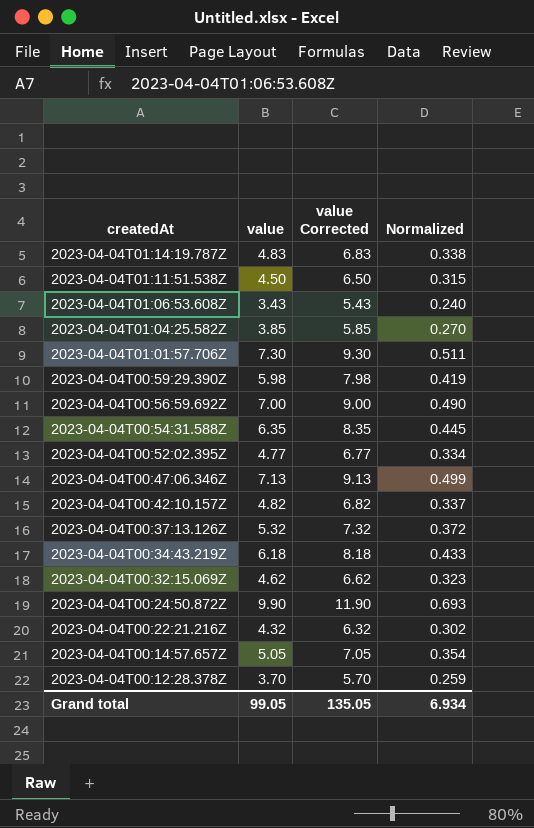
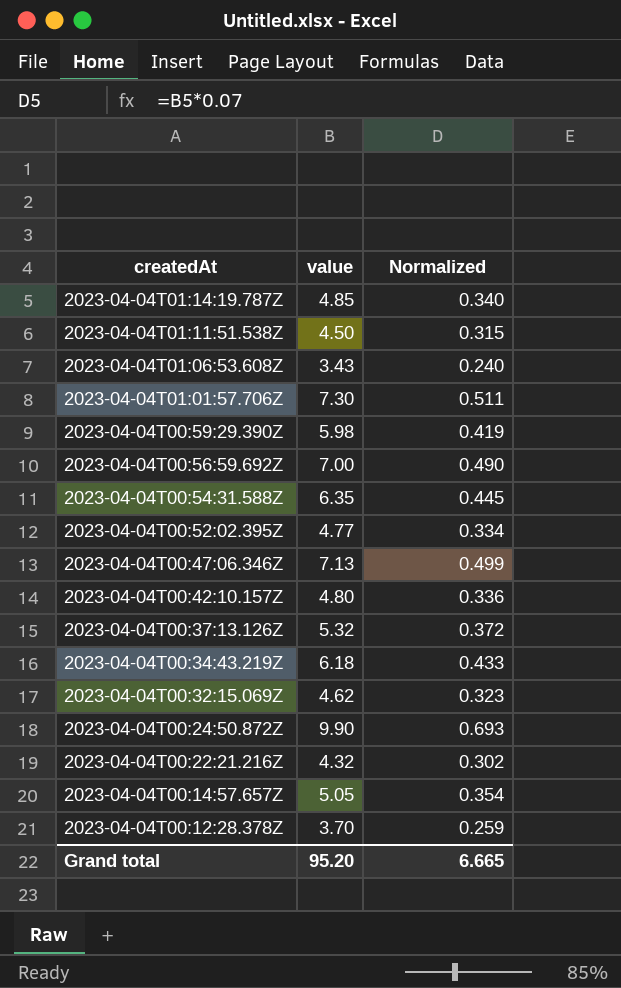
column value Corrected | formula: [value] + 2 -> none
row 2023-04-04T01:04:25.582Z: 3.85 | 5.85 | 0.270 -> none
2023-04-04T01:14:19.787Z | value: 4.83 -> 4.85
2023-04-04T01:14:19.787Z | Normalized: 0.338 -> 0.340
2023-04-04T00:42:10.157Z | value: 4.82 -> 4.80
2023-04-04T00:42:10.157Z | Normalized: 0.337 -> 0.336
Grand total | value: 99.05 -> 95.20
Grand total | Normalized: 6.934 -> 6.665

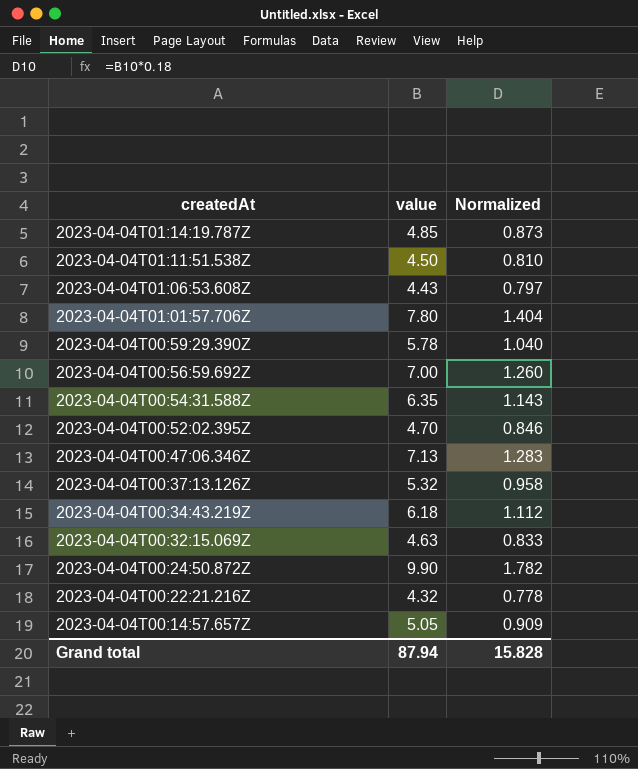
column Normalized | formula: [value] * 0.07 -> [value] * 0.18
row 2023-04-04T00:42:10.157Z: 4.80 | 0.336 -> none
row 2023-04-04T00:12:28.378Z: 3.70 | 0.259 -> none
2023-04-04T01:06:53.608Z | value: 3.43 -> 4.43
2023-04-04T01:01:57.706Z | value: 7.30 -> 7.80
2023-04-04T00:59:29.390Z | value: 5.98 -> 5.78
2023-04-04T00:52:02.395Z | value: 4.77 -> 4.70
2023-04-04T00:32:15.069Z | value: 4.62 -> 4.63
Grand total | value: 95.20 -> 87.94
Grand total | Normalized: 6.665 -> 15.828

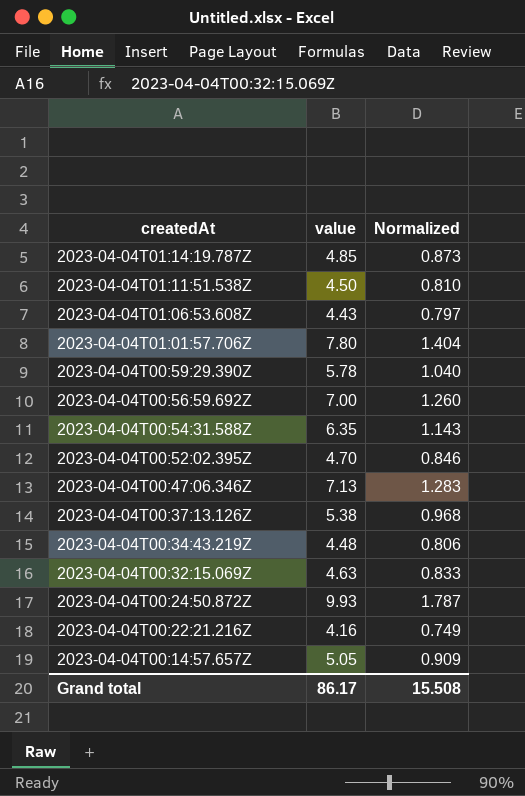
2023-04-04T00:37:13.126Z | value: 5.32 -> 5.38
2023-04-04T00:37:13.126Z | Normalized: 0.958 -> 0.968
2023-04-04T00:34:43.219Z | value: 6.18 -> 4.48
2023-04-04T00:34:43.219Z | Normalized: 1.112 -> 0.806
2023-04-04T00:24:50.872Z | value: 9.90 -> 9.93
2023-04-04T00:24:50.872Z | Normalized: 1.782 -> 1.787
2023-04-04T00:22:21.216Z | value: 4.32 -> 4.16
2023-04-04T00:22:21.216Z | Normalized: 0.778 -> 0.749
Grand total | value: 87.94 -> 86.17
Grand total | Normalized: 15.828 -> 15.508

